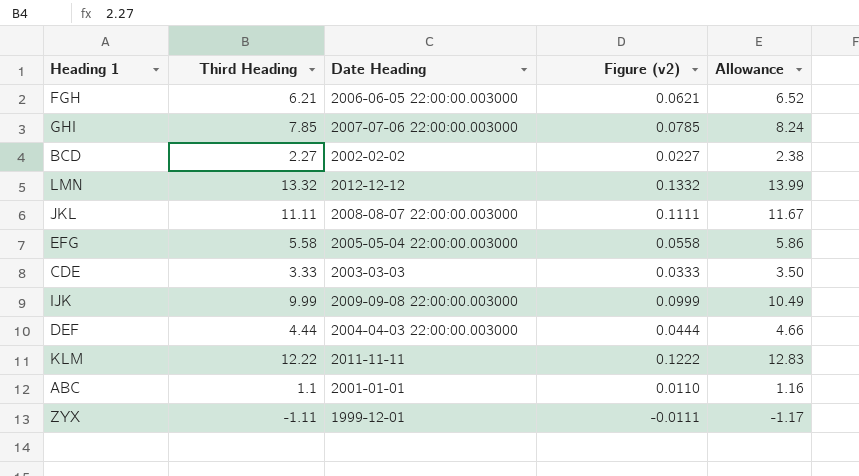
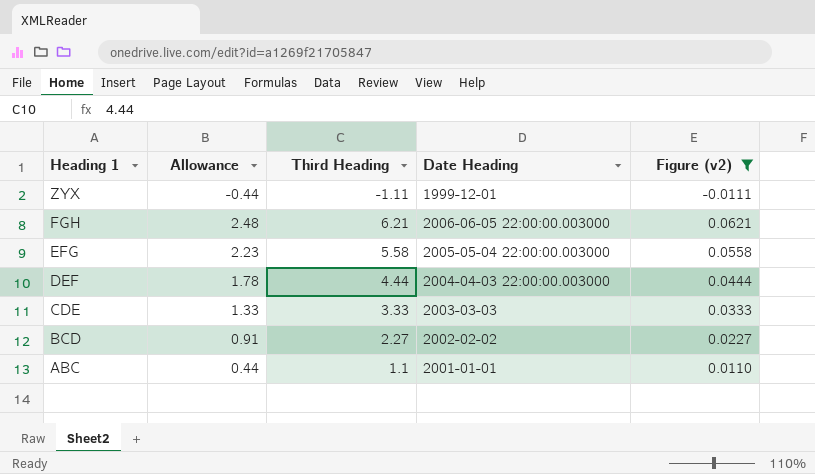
filter: none -> Figure (v2) <= 0.0621
row order: none -> Heading 1 descending
column Allowance | formula: [Third Heading] * 1.05 -> [Third Heading] * 0.4
column Allowance | position: 5 -> 2

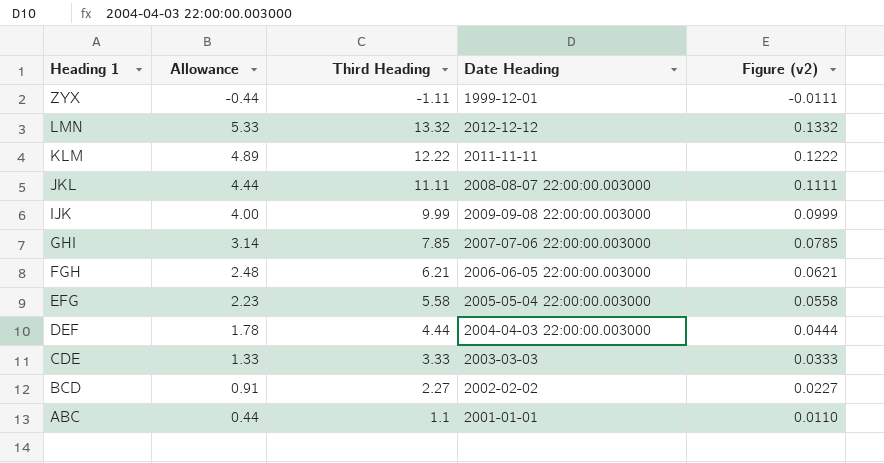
filter: Figure (v2) <= 0.0621 -> none

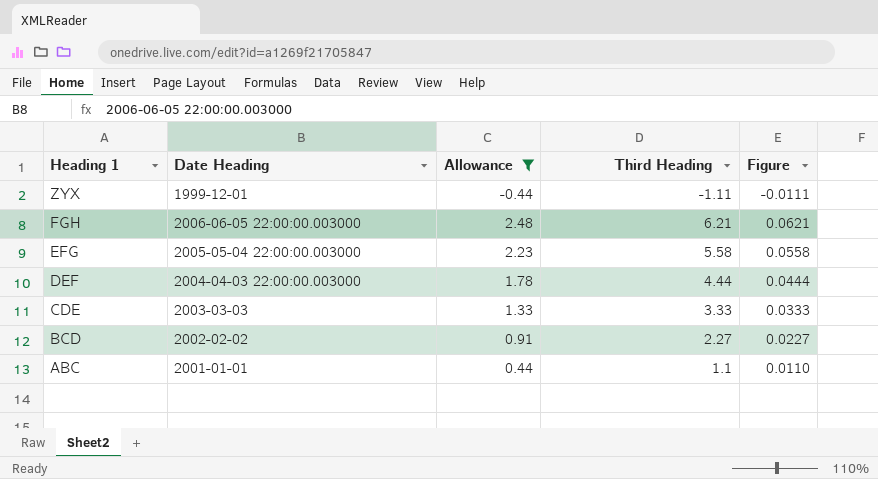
filter: none -> Allowance <= 2.48
column Date Heading | position: 4 -> 2
column name: Figure (v2) -> Figure

